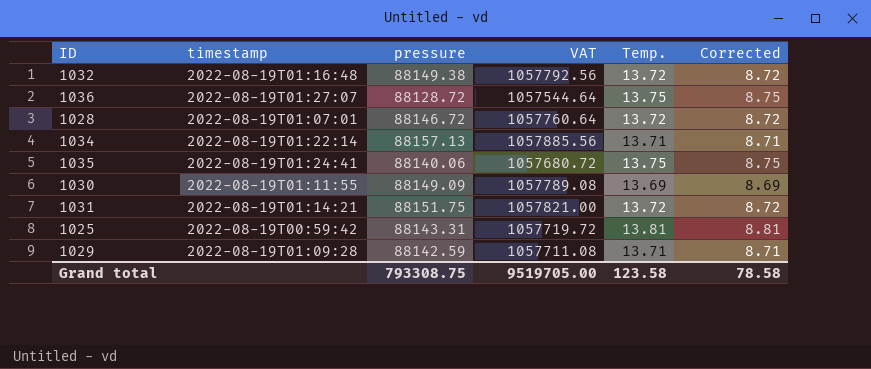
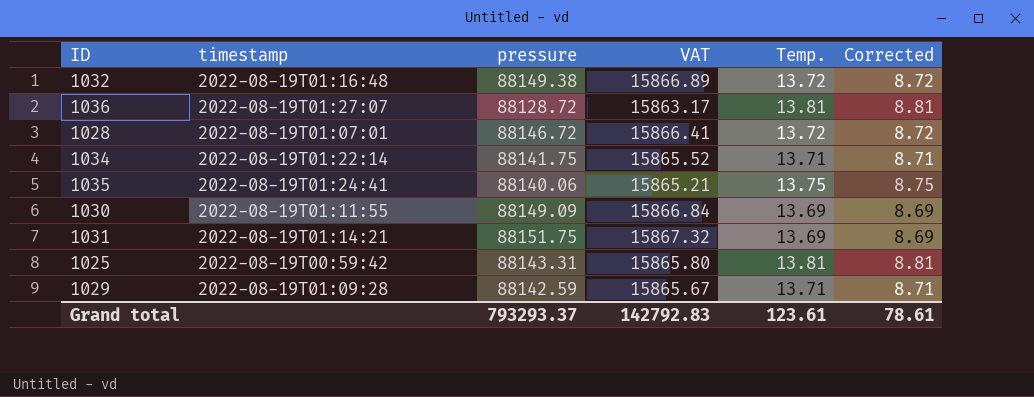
column VAT | formula: [pressure] * 12 -> [pressure] * 0.18
1036 | Temp.: 13.75 -> 13.81
1036 | Corrected: 8.75 -> 8.81
1034 | pressure: 88157.13 -> 88141.75
1031 | Temp.: 13.72 -> 13.69
1031 | Corrected: 8.72 -> 8.69
Grand total | pressure: 793308.75 -> 793293.37
Grand total | VAT: 9519705.00 -> 142792.83
Grand total | Temp.: 123.58 -> 123.61
Grand total | Corrected: 78.58 -> 78.61

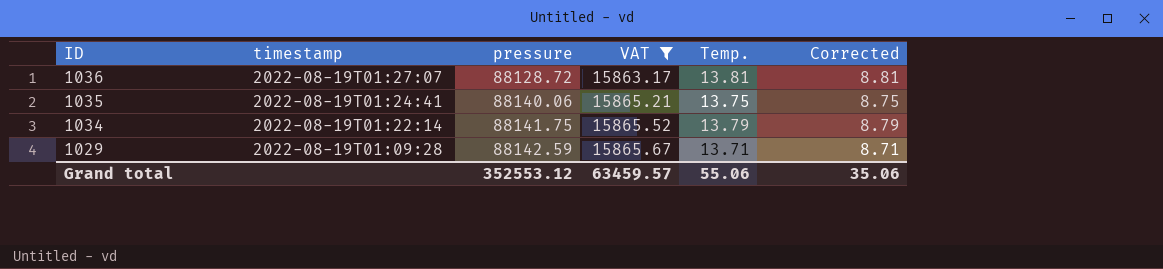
filter: none -> VAT <= 15865.67
row order: none -> ID descending
1034 | Temp.: 13.71 -> 13.79
1034 | Corrected: 8.71 -> 8.79
Grand total | pressure: 793293.37 -> 352553.12
Grand total | VAT: 142792.83 -> 63459.57
Grand total | Temp.: 123.61 -> 55.06
Grand total | Corrected: 78.61 -> 35.06

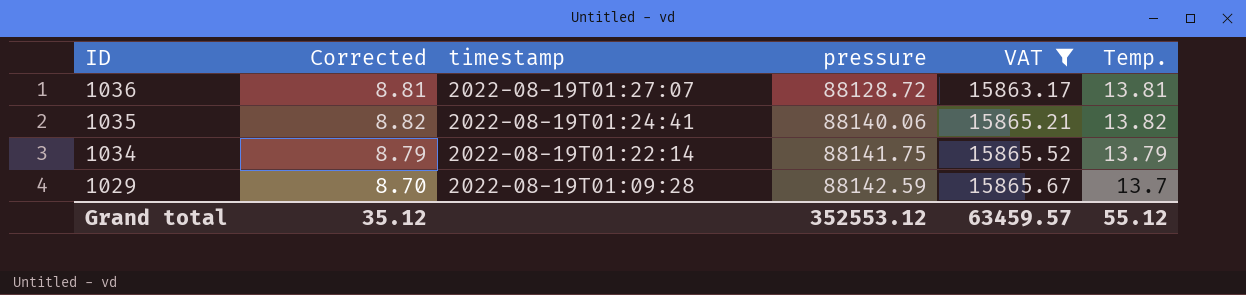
column Corrected | position: 6 -> 2
1035 | Corrected: 8.75 -> 8.82
1035 | Temp.: 13.75 -> 13.82
1029 | Corrected: 8.71 -> 8.70
1029 | Temp.: 13.71 -> 13.7
Grand total | Corrected: 35.06 -> 35.12
Grand total | Temp.: 55.06 -> 55.12

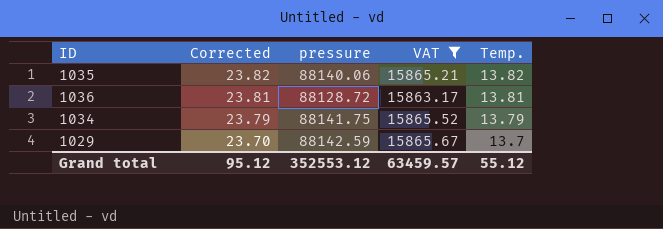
row order: ID descending -> Corrected descending
column timestamp | position: 3 -> none
column Corrected | formula: [Temp.] - 5 -> [Temp.] + 10
Grand total | Corrected: 35.12 -> 95.12

